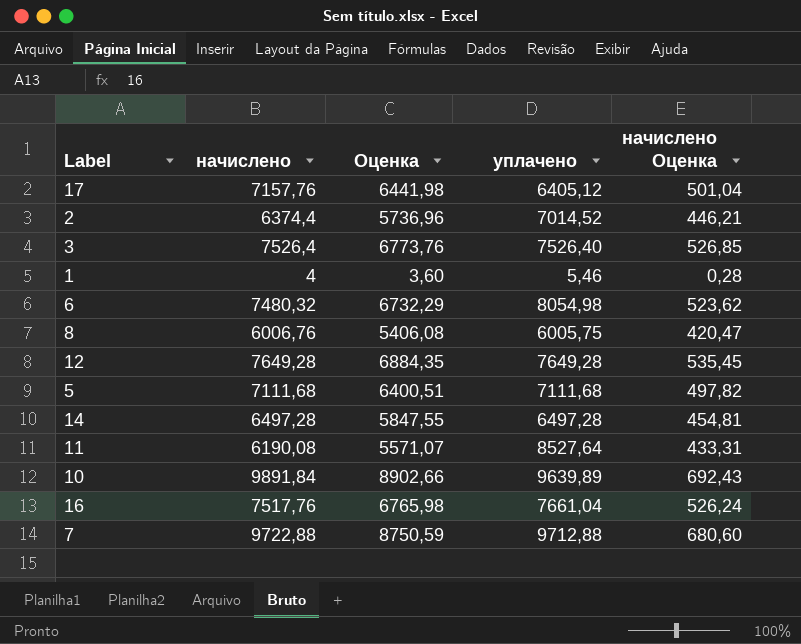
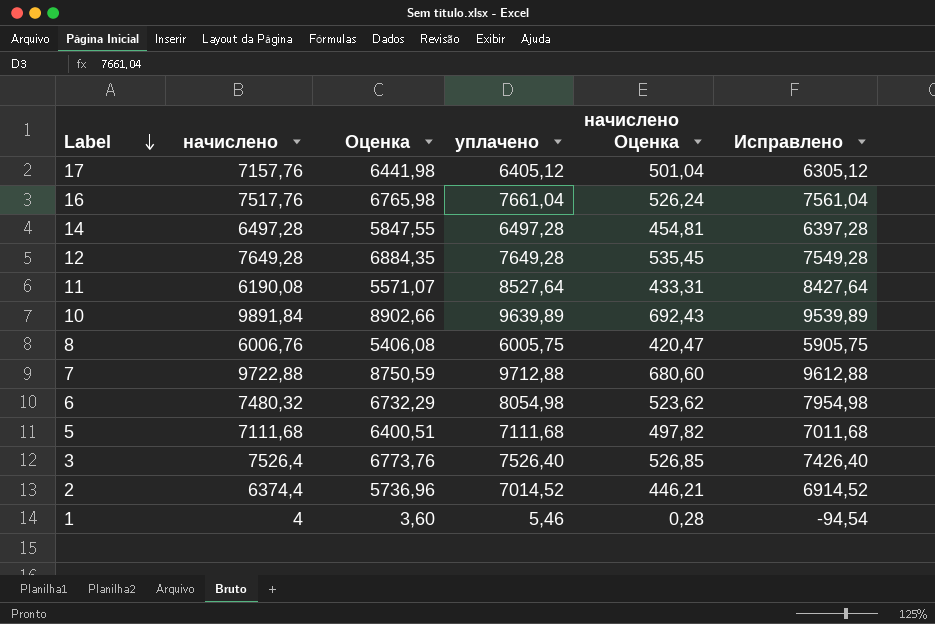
row order: none -> Label descending
column Исправлено | formula: none -> [уплачено] - 100

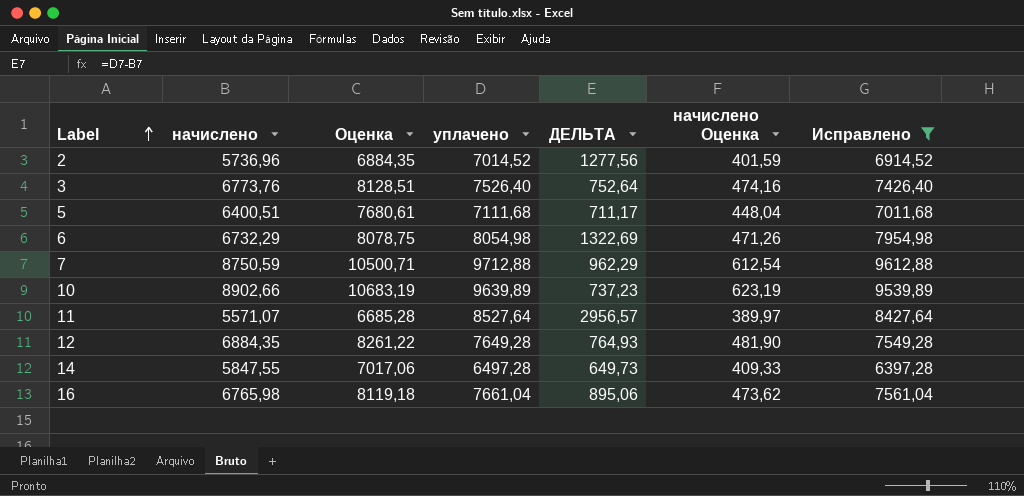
filter: none -> Исправлено >= 6397,28
row order: Label descending -> Label ascending
column Оценка | formula: [начислено] * 0,9 -> [начислено] * 1,2
column ДЕЛЬТА | formula: none -> [уплачено] - [начислено]
2 | начислено: 6374,4 -> 5736,96
2 | начислено Оценка: 446,21 -> 401,59
3 | начислено: 7526,4 -> 6773,76
3 | начислено Оценка: 526,85 -> 474,16
5 | начислено: 7111,68 -> 6400,51
5 | начислено Оценка: 497,82 -> 448,04
6 | начислено: 7480,32 -> 6732,29
6 | начислено Оценка: 523,62 -> 471,26
7 | начислено: 9722,88 -> 8750,59
7 | начислено Оценка: 680,60 -> 612,54
10 | начислено: 9891,84 -> 8902,66
10 | начислено Оценка: 692,43 -> 623,19
11 | начислено: 6190,08 -> 5571,07
11 | начислено Оценка: 433,31 -> 389,97
12 | начислено: 7649,28 -> 6884,35
12 | начислено Оценка: 535,45 -> 481,90
14 | начислено: 6497,28 -> 5847,55
14 | начислено Оценка: 454,81 -> 409,33
16 | начислено: 7517,76 -> 6765,98
16 | начислено Оценка: 526,24 -> 473,62

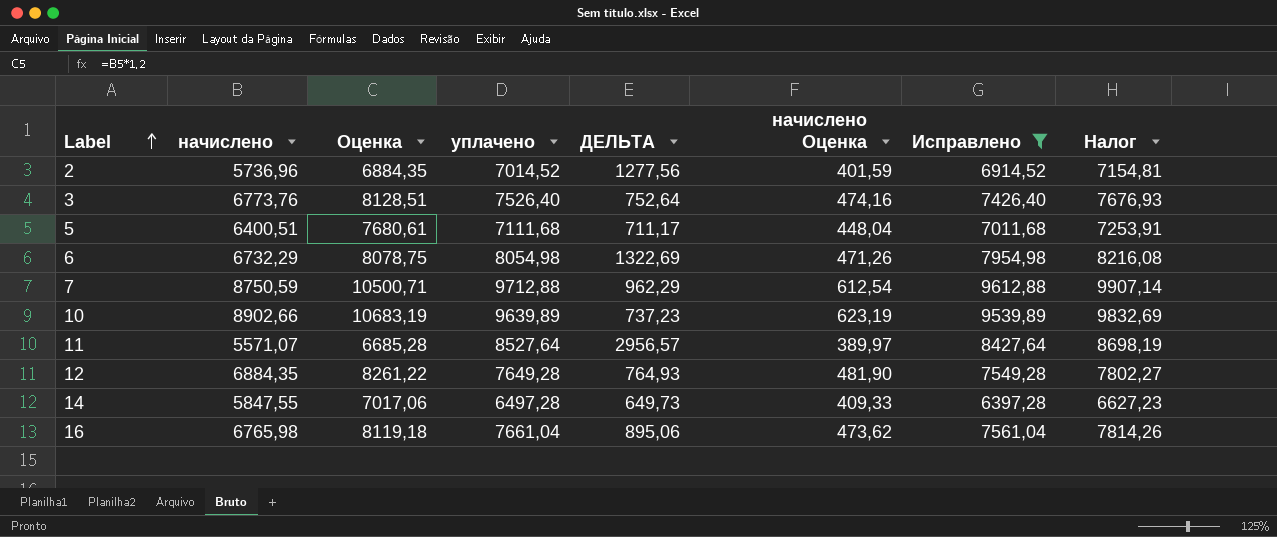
column Налог | formula: none -> [уплачено] * 1,02

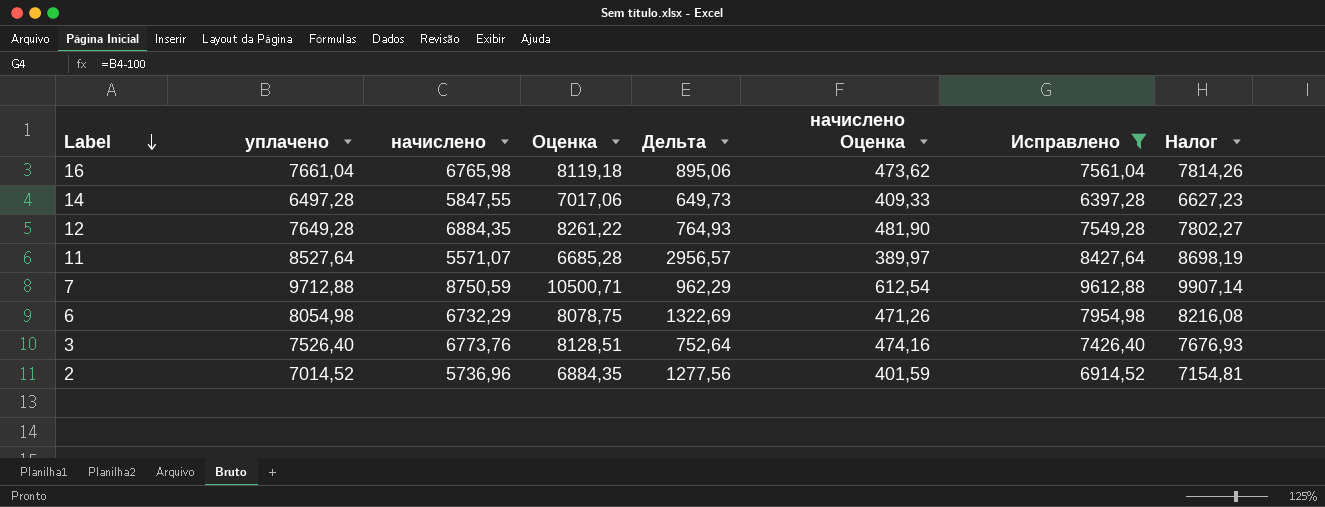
row order: Label ascending -> Label descending
column уплачено | position: 4 -> 2
column name: ДЕЛЬТА -> Дельта
row 5: 6400,51 | 7680,61 | 7111,68 | 711,17 | 448,04 | 7011,68 | 7253,91 -> none
row 10: 8902,66 | 10683,19 | 9639,89 | 737,23 | 623,19 | 9539,89 | 9832,69 -> none

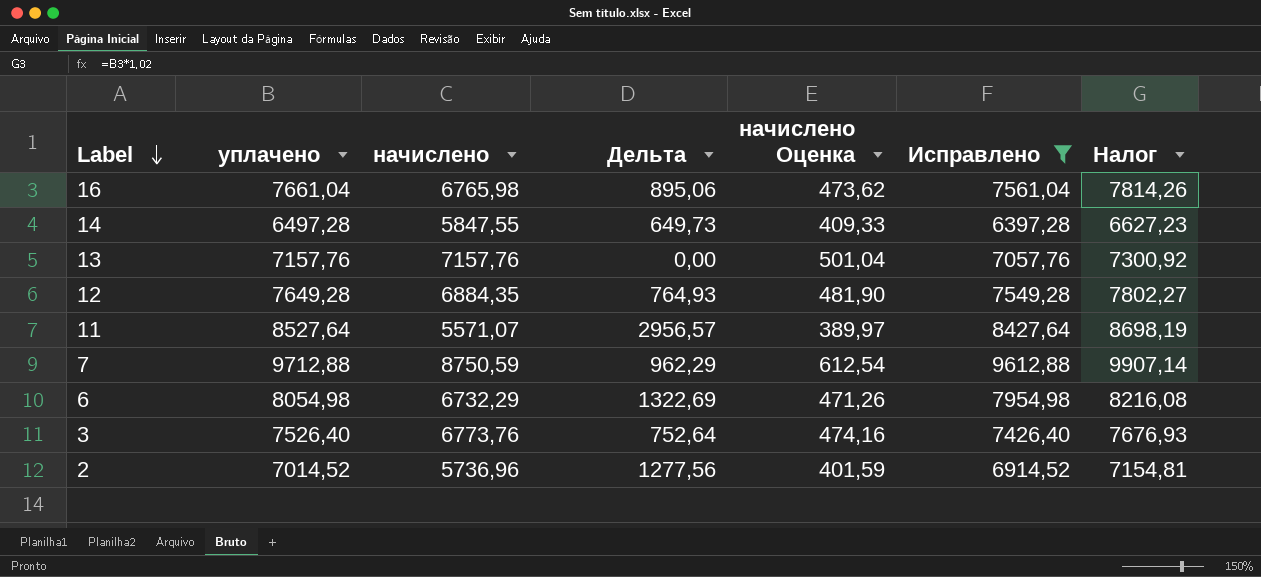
column Оценка | formula: [начислено] * 1,2 -> none
row 13: none -> 7157,76 | 7157,76 | 0,00 | 501,04 | 7057,76 | 7300,92

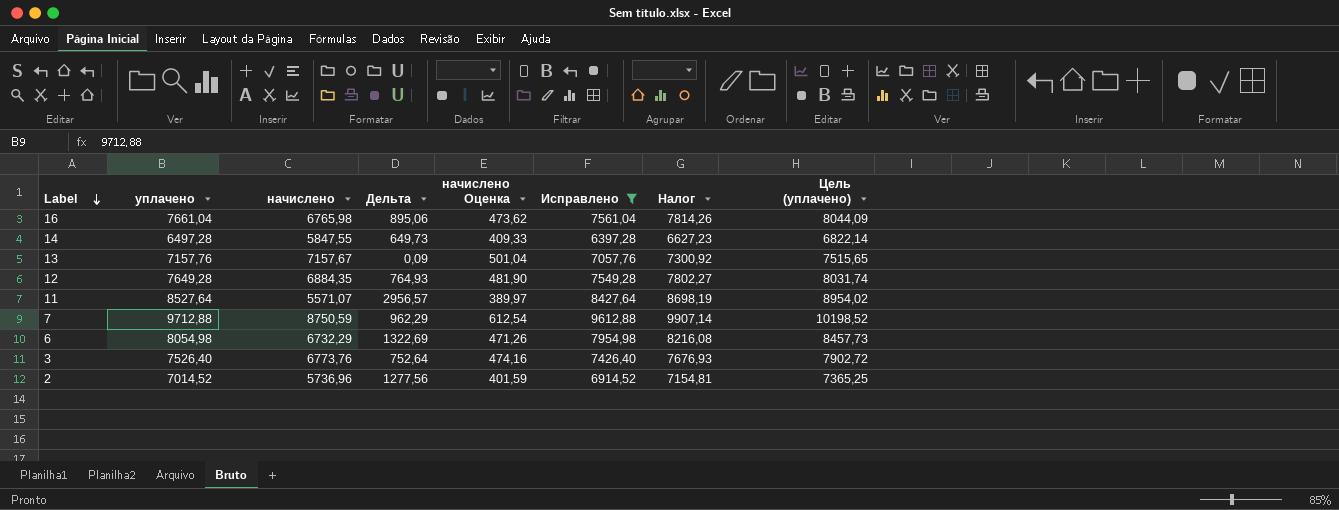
column Цель (уплачено) | formula: none -> [уплачено] * 1,05
13 | начислено: 7157,76 -> 7157,67
13 | Дельта: 0,00 -> 0,09

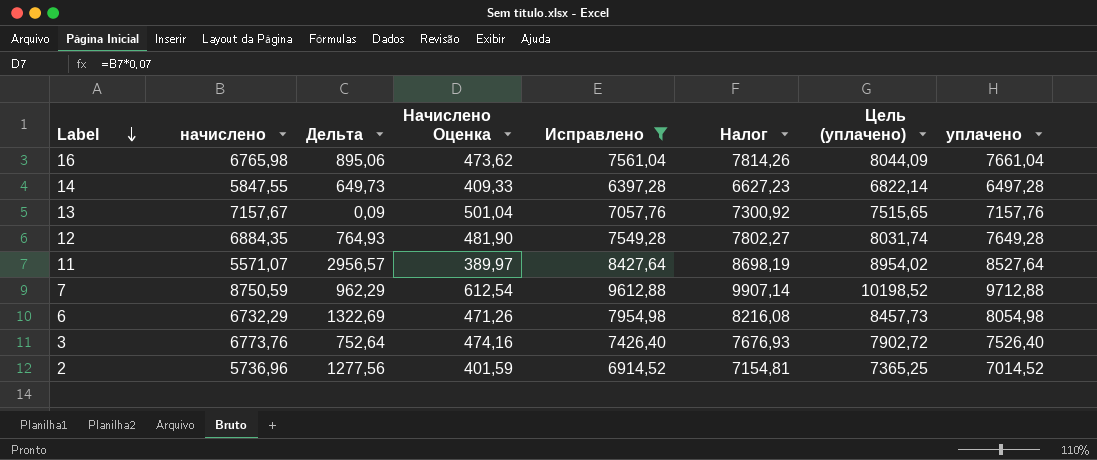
column name: начислено Оценка -> Начислено Оценка
column уплачено | position: 2 -> 8

